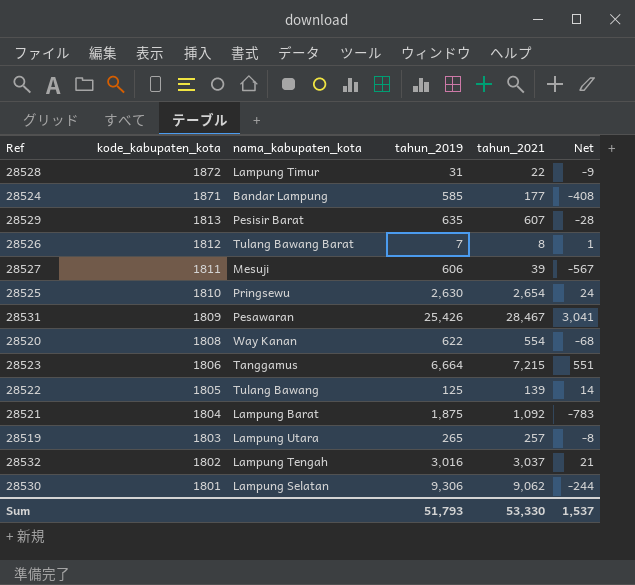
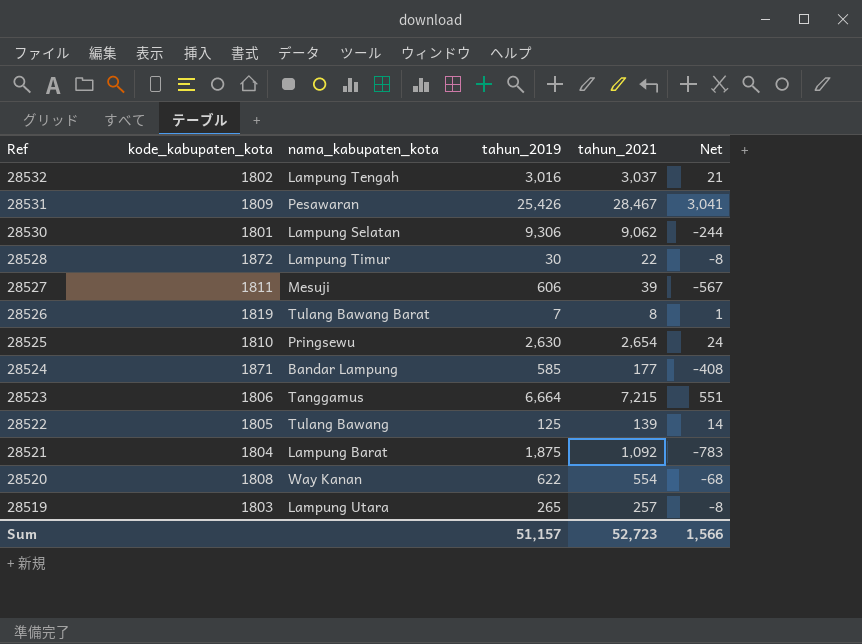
row order: kode_kabupaten_kota descending -> Ref descending
row 28529: 1813 | Pesisir Barat | 635 | 607 | -28 -> none
28528 | tahun_2019: 31 -> 30
28528 | Net: -9 -> -8
28526 | kode_kabupaten_kota: 1812 -> 1819
Sum | tahun_2019: 51,793 -> 51,157
Sum | tahun_2021: 53,330 -> 52,723
Sum | Net: 1,537 -> 1,566

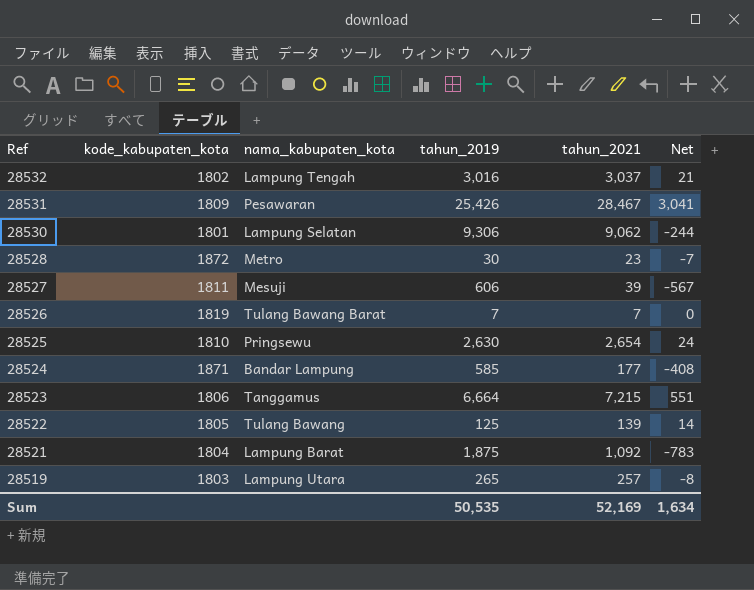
row 28520: 1808 | Way Kanan | 622 | 554 | -68 -> none
28528 | nama_kabupaten_kota: Lampung Timur -> Metro
28528 | tahun_2021: 22 -> 23
28528 | Net: -8 -> -7
28526 | tahun_2021: 8 -> 7
28526 | Net: 1 -> 0
Sum | tahun_2019: 51,157 -> 50,535
Sum | tahun_2021: 52,723 -> 52,169
Sum | Net: 1,566 -> 1,634

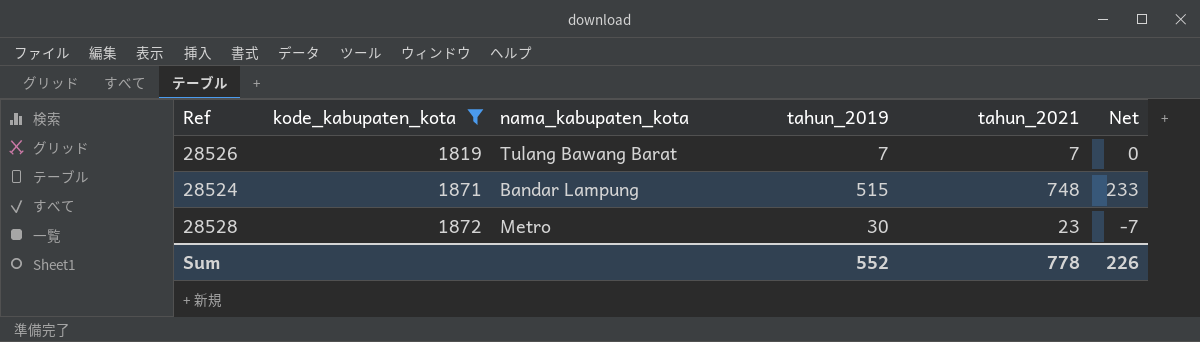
filter: none -> kode_kabupaten_kota >= 1819
row order: Ref descending -> kode_kabupaten_kota ascending
28524 | tahun_2019: 585 -> 515
28524 | tahun_2021: 177 -> 748
28524 | Net: -408 -> 233
Sum | tahun_2019: 50,535 -> 552
Sum | tahun_2021: 52,169 -> 778
Sum | Net: 1,634 -> 226

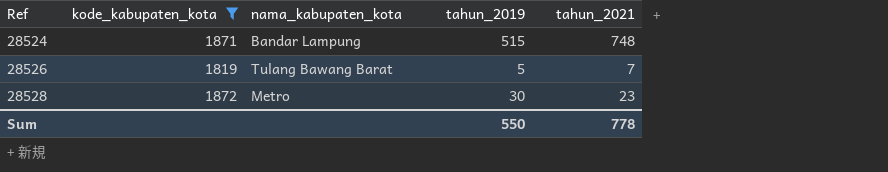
row order: kode_kabupaten_kota ascending -> Ref ascending
column Net | formula: [tahun_2021] - [tahun_2019] -> none
28526 | tahun_2019: 7 -> 5
Sum | tahun_2019: 552 -> 550

